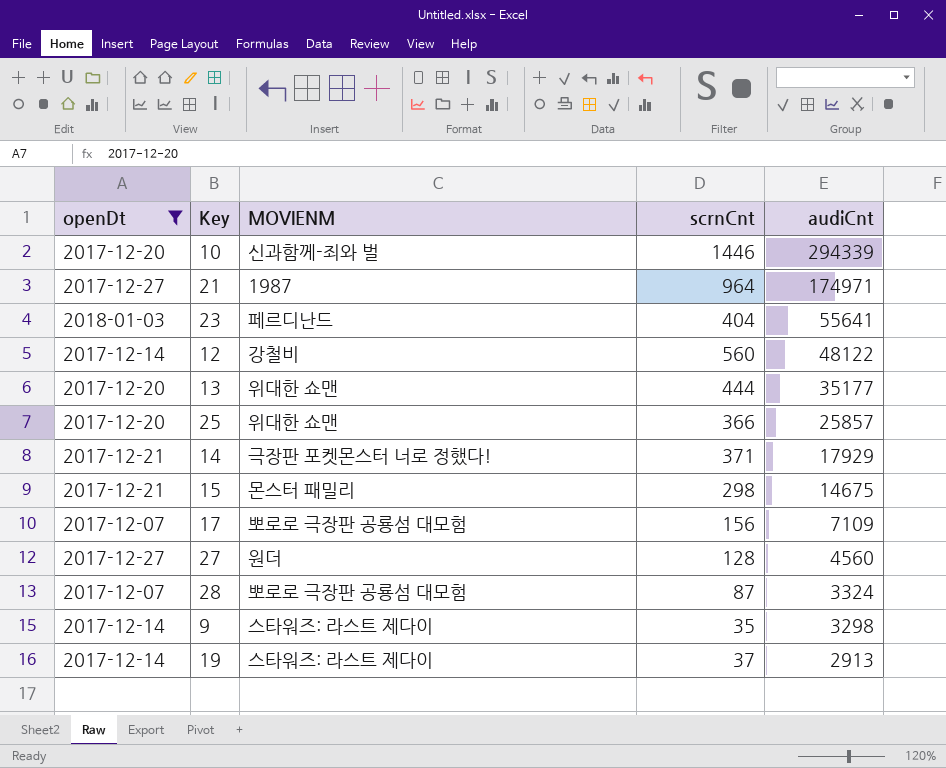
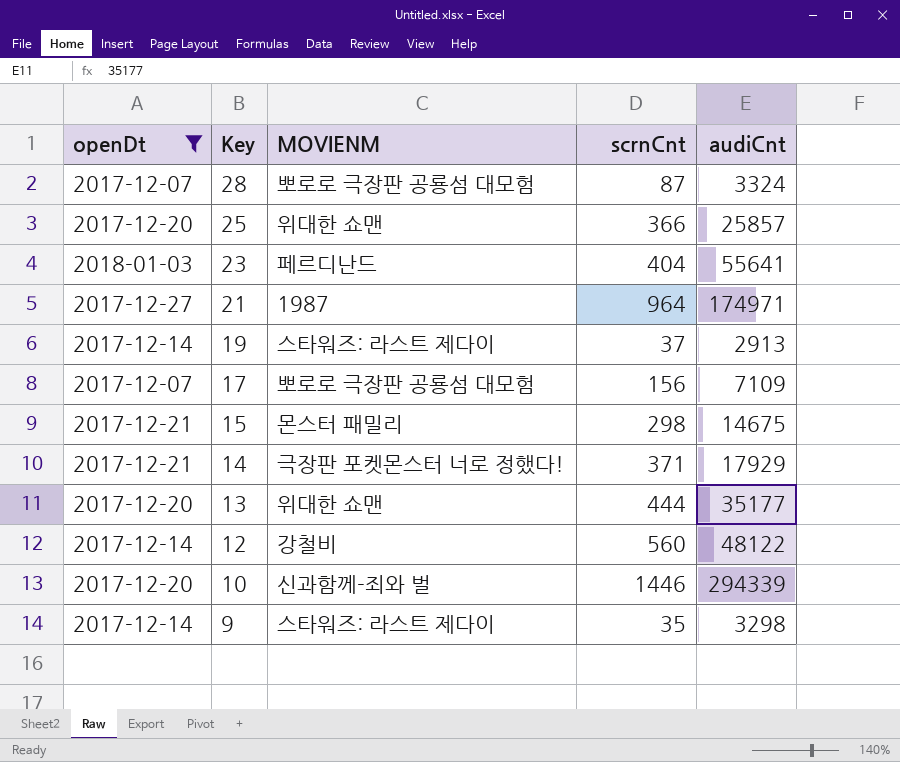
row order: audiCnt descending -> Key descending
row 27: 2017-12-27 | 원더 | 128 | 4560 -> none

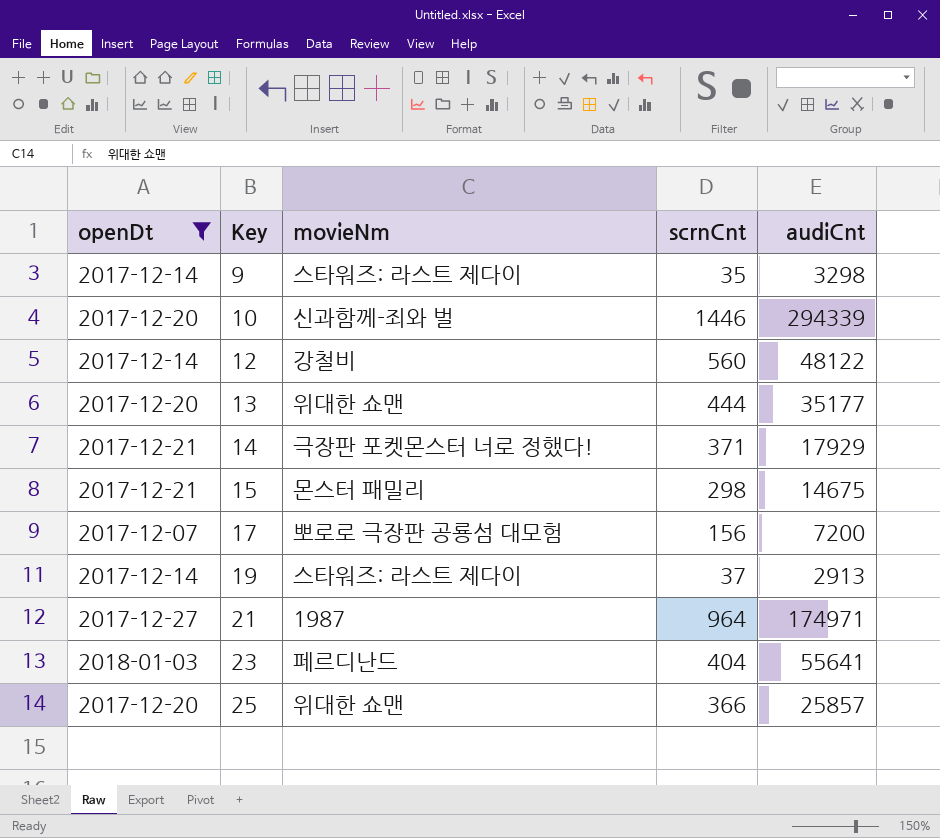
row order: Key descending -> Key ascending
column name: MOVIENM -> movieNm
row 28: 2017-12-07 | 뽀로로 극장판 공룡섬 대모험 | 87 | 3324 -> none
17 | audiCnt: 7109 -> 7200

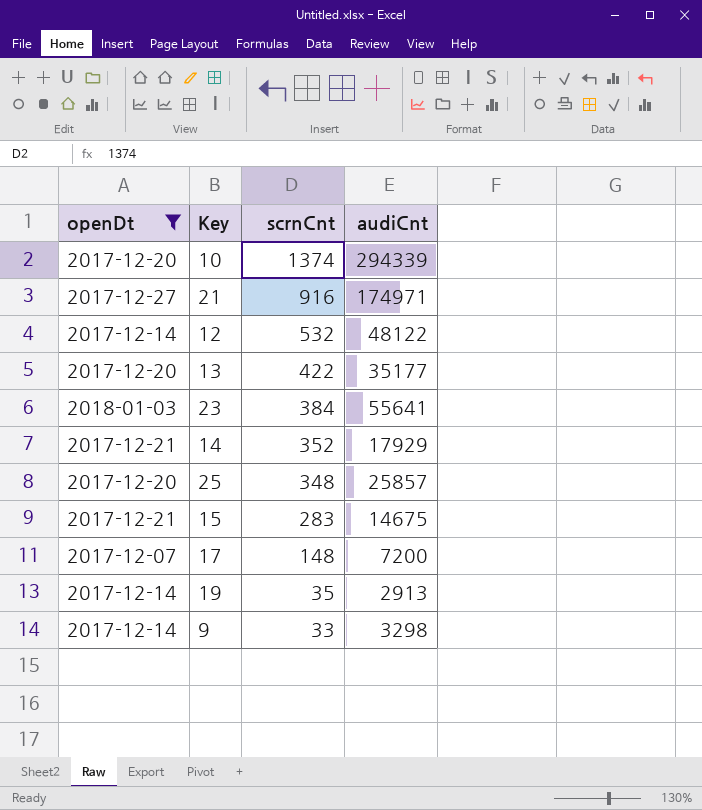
row order: Key ascending -> scrnCnt descending
column movieNm | position: 3 -> none
10 | scrnCnt: 1446 -> 1374
21 | scrnCnt: 964 -> 916
12 | scrnCnt: 560 -> 532
13 | scrnCnt: 444 -> 422
23 | scrnCnt: 404 -> 384
14 | scrnCnt: 371 -> 352
25 | scrnCnt: 366 -> 348
15 | scrnCnt: 298 -> 283
17 | scrnCnt: 156 -> 148
19 | scrnCnt: 37 -> 35
9 | scrnCnt: 35 -> 33

